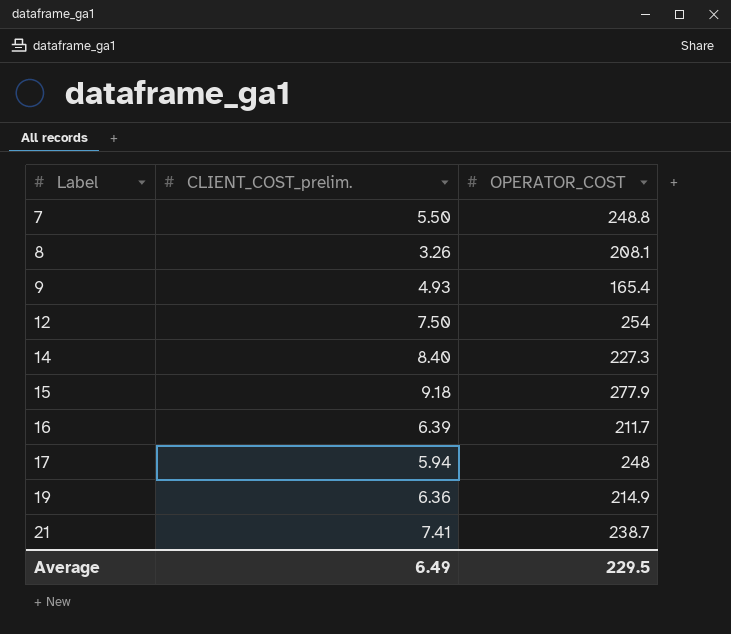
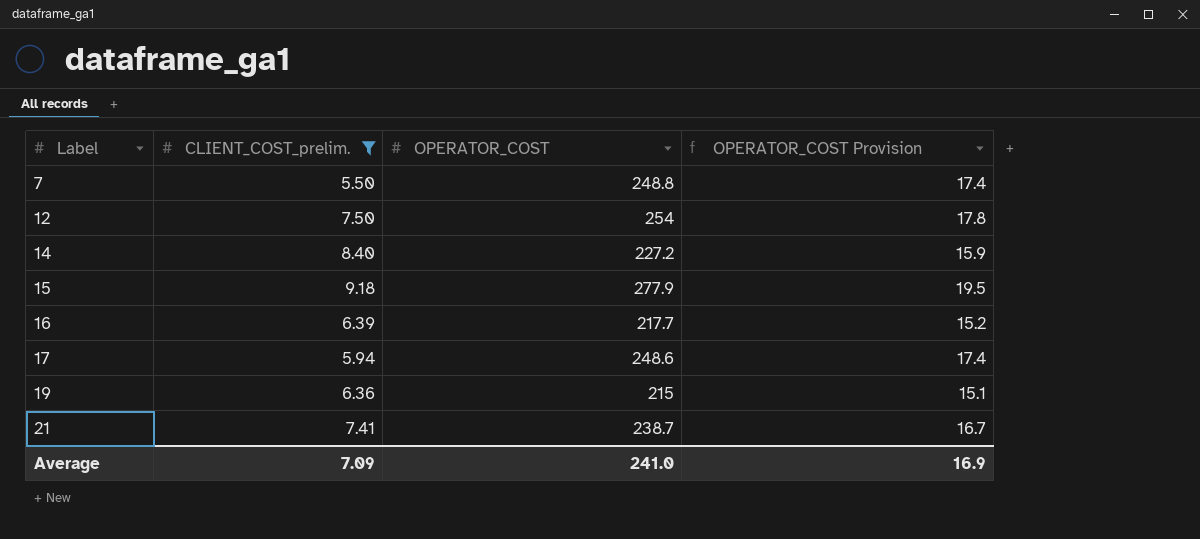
filter: none -> CLIENT_COST_prelim. >= 5.50
column OPERATOR_COST Provision | formula: none -> [OPERATOR_COST] * 0.07
14 | OPERATOR_COST: 227.3 -> 227.2
16 | OPERATOR_COST: 211.7 -> 217.7
17 | OPERATOR_COST: 248 -> 248.6
19 | OPERATOR_COST: 214.9 -> 215
Average | CLIENT_COST_prelim.: 6.49 -> 7.09
Average | OPERATOR_COST: 229.5 -> 241.0

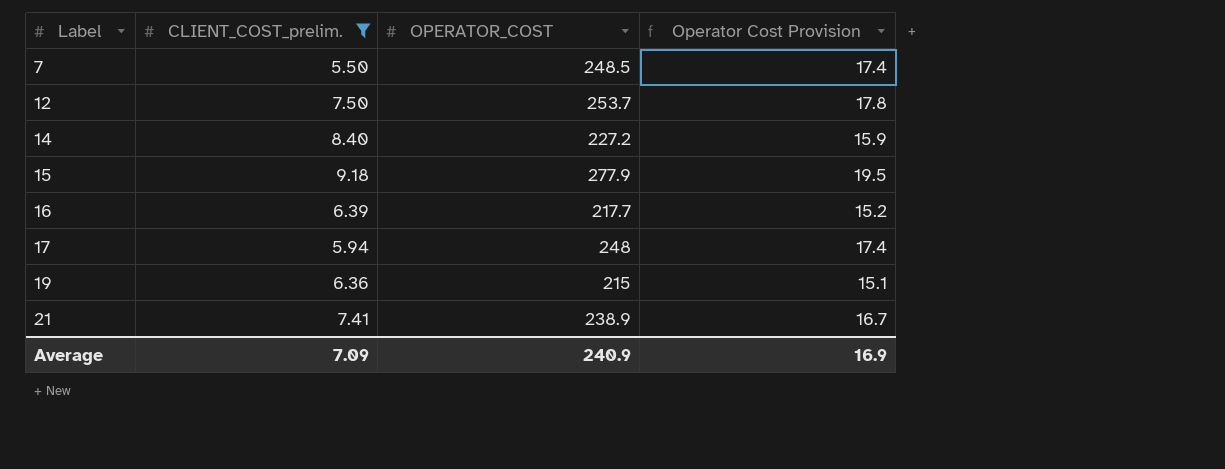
column name: OPERATOR_COST Provision -> Operator Cost Provision
7 | OPERATOR_COST: 248.8 -> 248.5
12 | OPERATOR_COST: 254 -> 253.7
17 | OPERATOR_COST: 248.6 -> 248
21 | OPERATOR_COST: 238.7 -> 238.9
Average | OPERATOR_COST: 241.0 -> 240.9

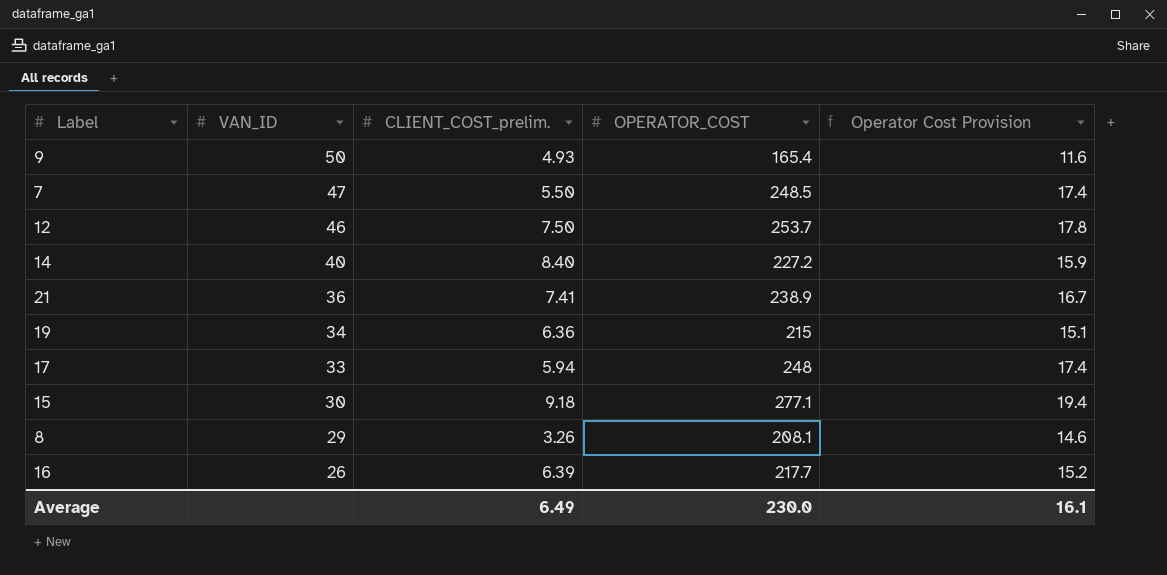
filter: CLIENT_COST_prelim. >= 5.50 -> none
row order: Label ascending -> VAN_ID descending
column VAN_ID | position: none -> 2
15 | OPERATOR_COST: 277.9 -> 277.1
15 | Operator Cost Provision: 19.5 -> 19.4
Average | CLIENT_COST_prelim.: 7.09 -> 6.49
Average | OPERATOR_COST: 240.9 -> 230.0
Average | Operator Cost Provision: 16.9 -> 16.1

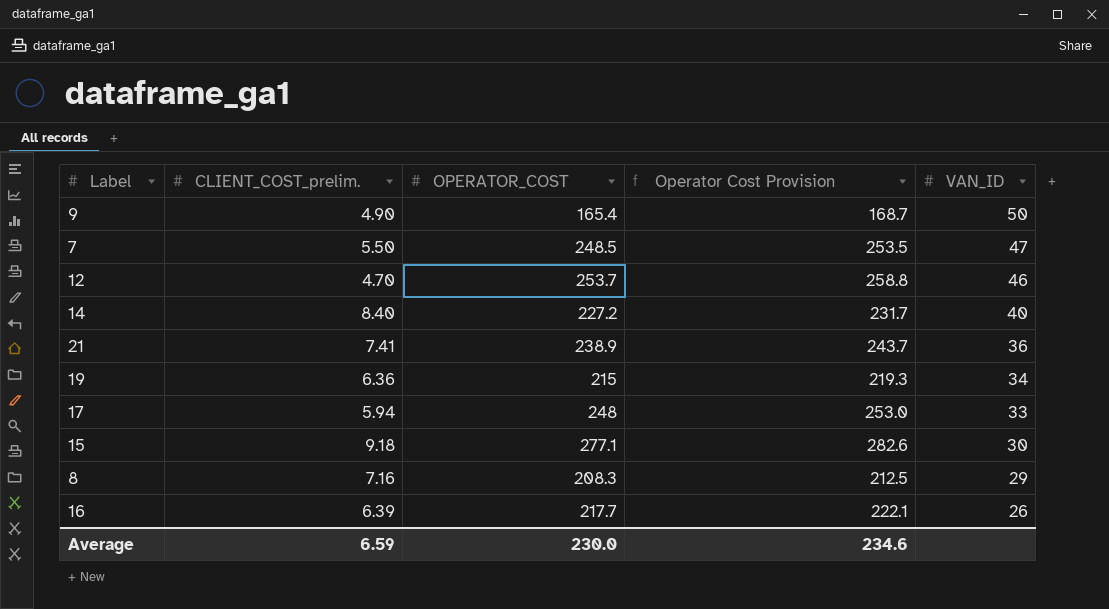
column Operator Cost Provision | formula: [OPERATOR_COST] * 0.07 -> [OPERATOR_COST] * 1.02
column VAN_ID | position: 2 -> 5
9 | CLIENT_COST_prelim.: 4.93 -> 4.90
12 | CLIENT_COST_prelim.: 7.50 -> 4.70
8 | CLIENT_COST_prelim.: 3.26 -> 7.16
8 | OPERATOR_COST: 208.1 -> 208.3
Average | CLIENT_COST_prelim.: 6.49 -> 6.59
Average | Operator Cost Provision: 16.1 -> 234.6

